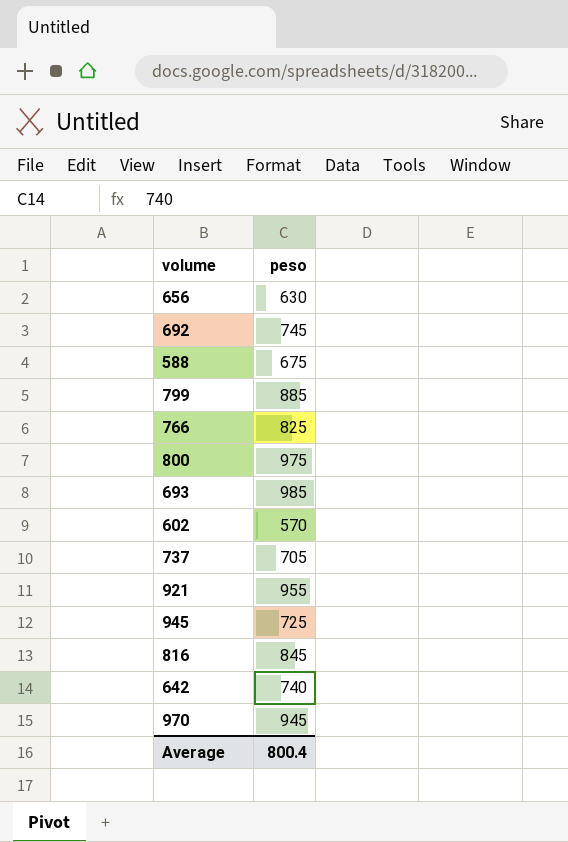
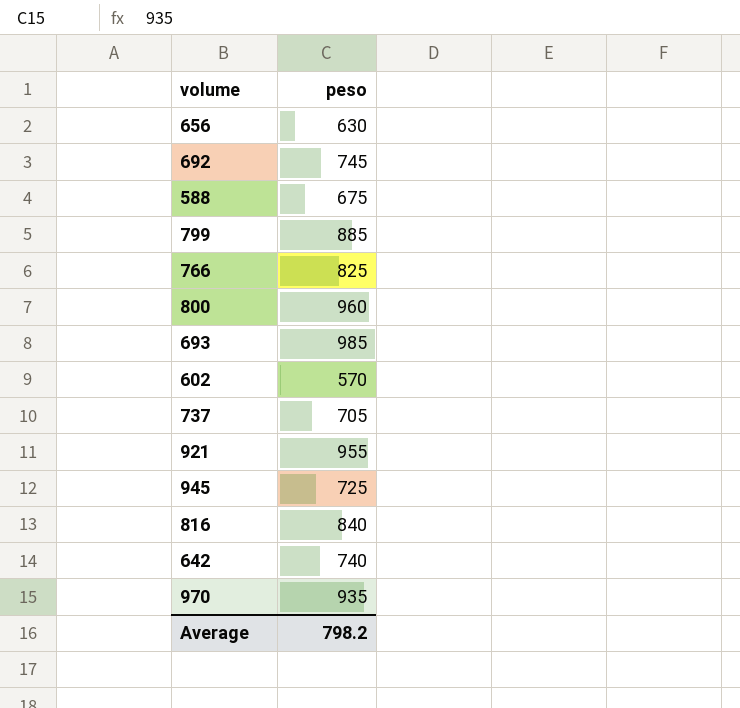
800 | peso: 975 -> 960
816 | peso: 845 -> 840
970 | peso: 945 -> 935
Average | peso: 800.4 -> 798.2

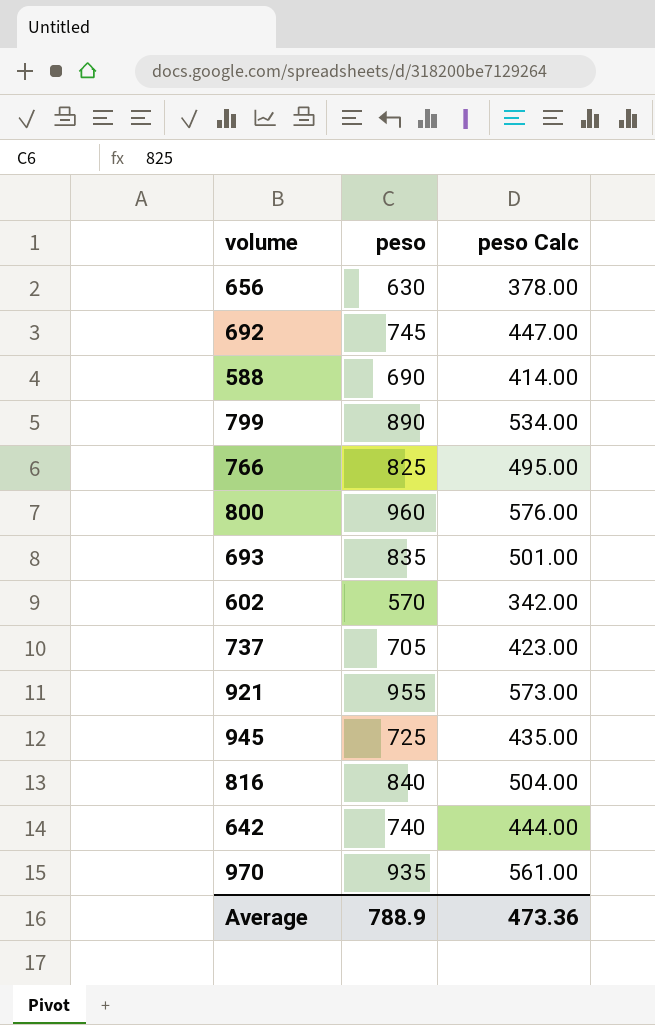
column peso Calc | formula: none -> [peso] * 0.6
588 | peso: 675 -> 690
799 | peso: 885 -> 890
693 | peso: 985 -> 835
Average | peso: 798.2 -> 788.9

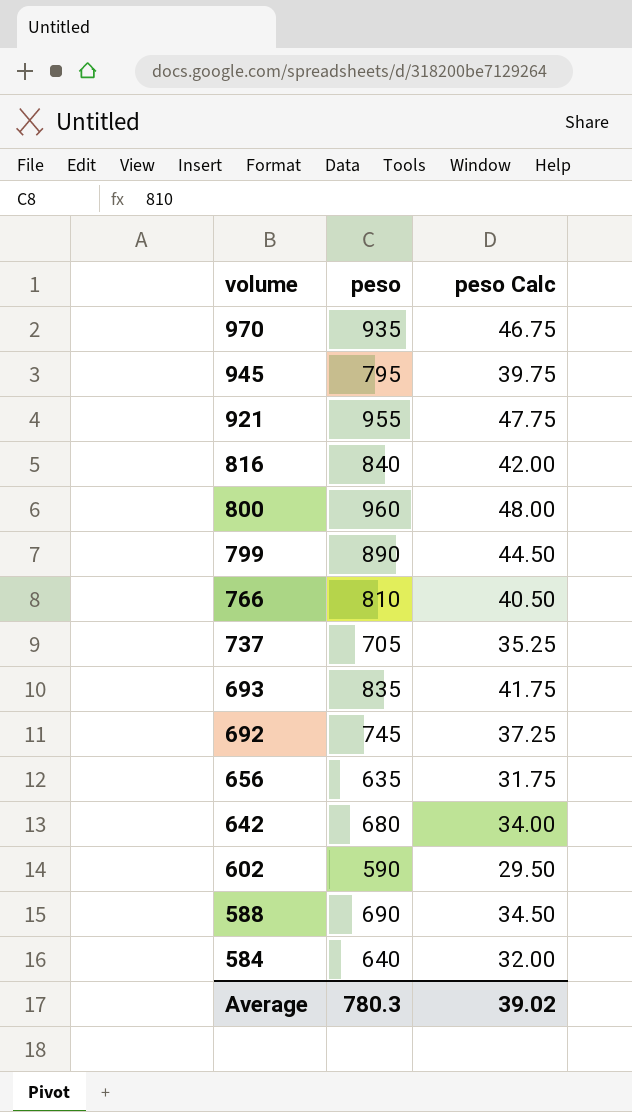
row order: none -> volume descending
column peso Calc | formula: [peso] * 0.6 -> [peso] * 0.05
945 | peso: 725 -> 795
766 | peso: 825 -> 810
656 | peso: 630 -> 635
642 | peso: 740 -> 680
602 | peso: 570 -> 590
row 584: none -> 640 | 32.00
Average | peso: 788.9 -> 780.3
Average | peso Calc: 473.36 -> 39.02

